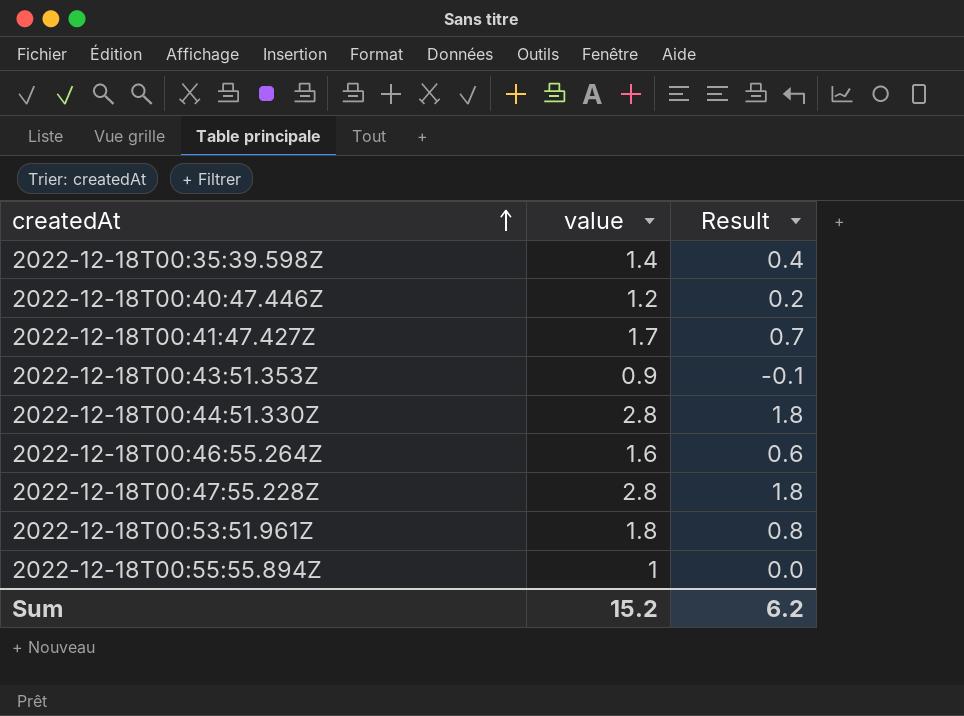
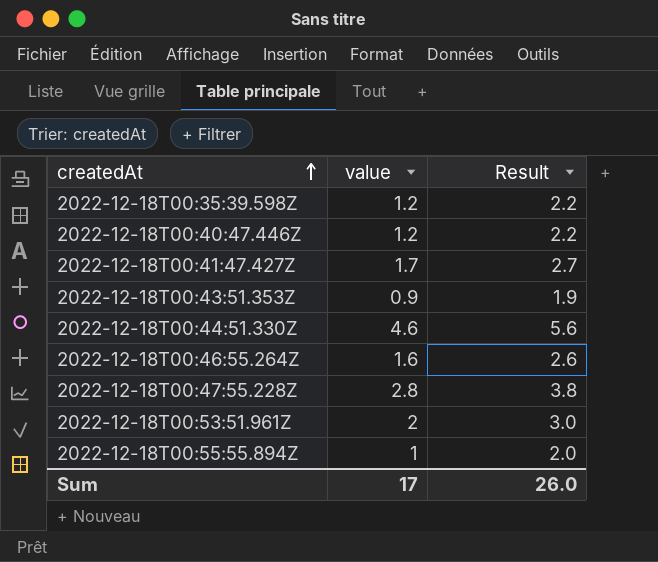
column Result | formula: [value] - 1 -> [value] + 1
2022-12-18T00:35:39.598Z | value: 1.4 -> 1.2
2022-12-18T00:44:51.330Z | value: 2.8 -> 4.6
2022-12-18T00:53:51.961Z | value: 1.8 -> 2
Sum | value: 15.2 -> 17
Sum | Result: 6.2 -> 26.0

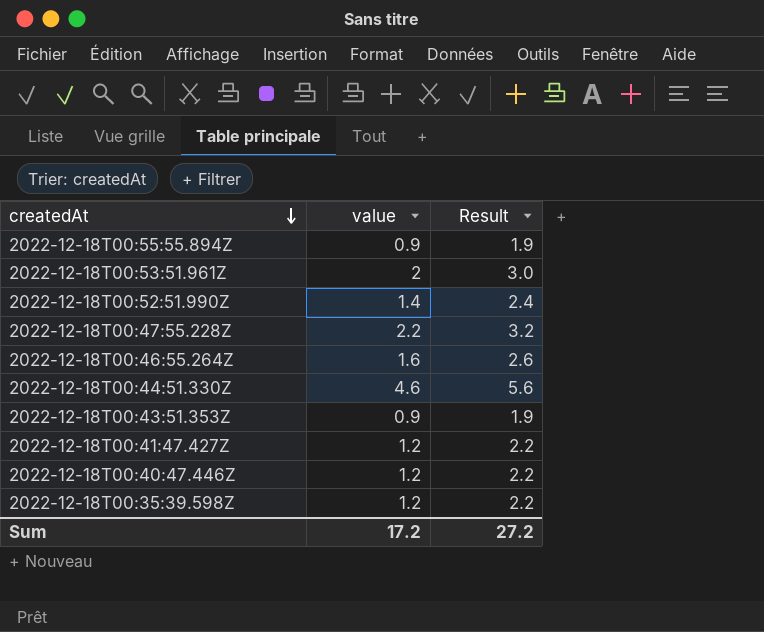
row order: createdAt ascending -> createdAt descending
2022-12-18T00:55:55.894Z | value: 1 -> 0.9
2022-12-18T00:55:55.894Z | Result: 2.0 -> 1.9
row 2022-12-18T00:52:51.990Z: none -> 1.4 | 2.4
2022-12-18T00:47:55.228Z | value: 2.8 -> 2.2
2022-12-18T00:47:55.228Z | Result: 3.8 -> 3.2
2022-12-18T00:41:47.427Z | value: 1.7 -> 1.2
2022-12-18T00:41:47.427Z | Result: 2.7 -> 2.2
Sum | value: 17 -> 17.2
Sum | Result: 26.0 -> 27.2

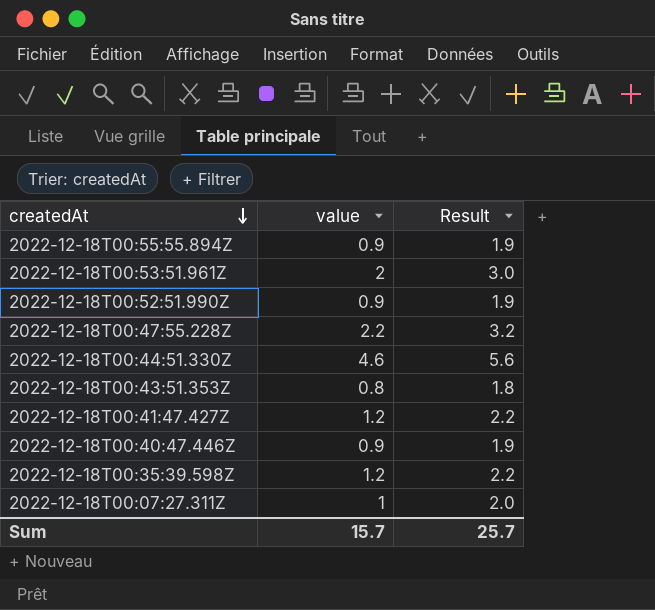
row 2022-12-18T00:46:55.264Z: 1.6 | 2.6 -> none
2022-12-18T00:52:51.990Z | value: 1.4 -> 0.9
2022-12-18T00:52:51.990Z | Result: 2.4 -> 1.9
2022-12-18T00:43:51.353Z | value: 0.9 -> 0.8
2022-12-18T00:43:51.353Z | Result: 1.9 -> 1.8
2022-12-18T00:40:47.446Z | value: 1.2 -> 0.9
2022-12-18T00:40:47.446Z | Result: 2.2 -> 1.9
row 2022-12-18T00:07:27.311Z: none -> 1 | 2.0
Sum | value: 17.2 -> 15.7
Sum | Result: 27.2 -> 25.7

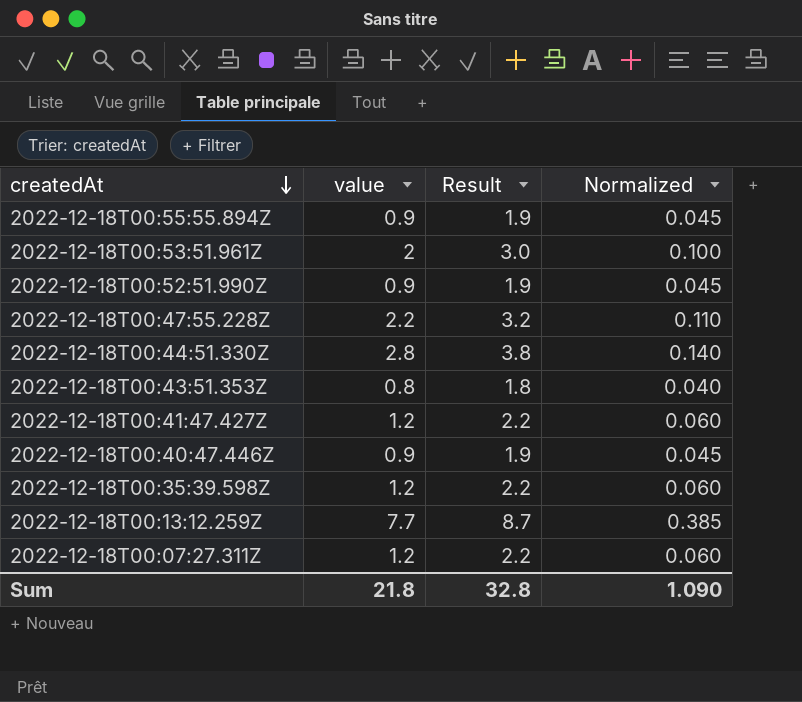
column Normalized | formula: none -> [value] * 0.05
2022-12-18T00:44:51.330Z | value: 4.6 -> 2.8
2022-12-18T00:44:51.330Z | Result: 5.6 -> 3.8
row 2022-12-18T00:13:12.259Z: none -> 7.7 | 8.7 | 0.385
2022-12-18T00:07:27.311Z | value: 1 -> 1.2
2022-12-18T00:07:27.311Z | Result: 2.0 -> 2.2
Sum | value: 15.7 -> 21.8
Sum | Result: 25.7 -> 32.8

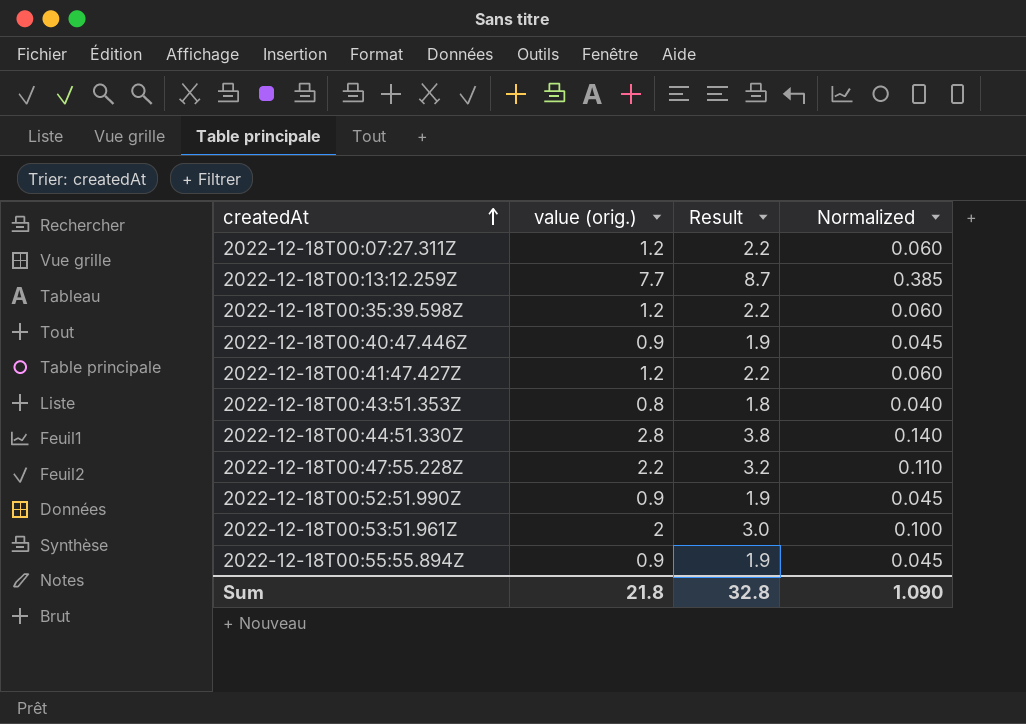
row order: createdAt descending -> createdAt ascending
column name: value -> value (orig.)

